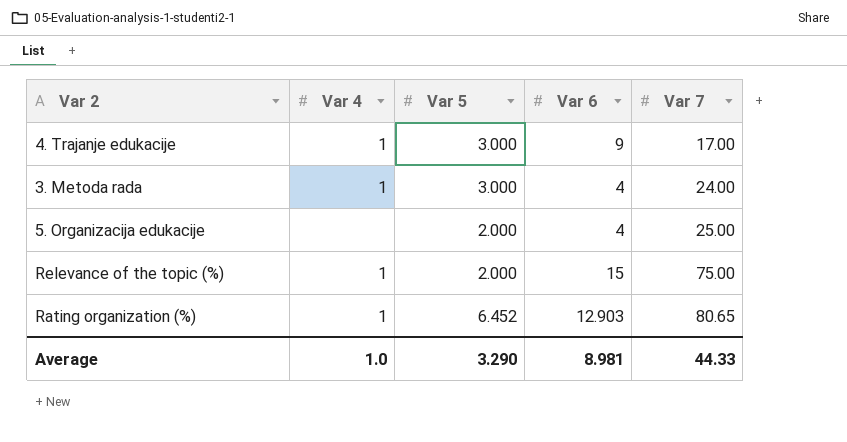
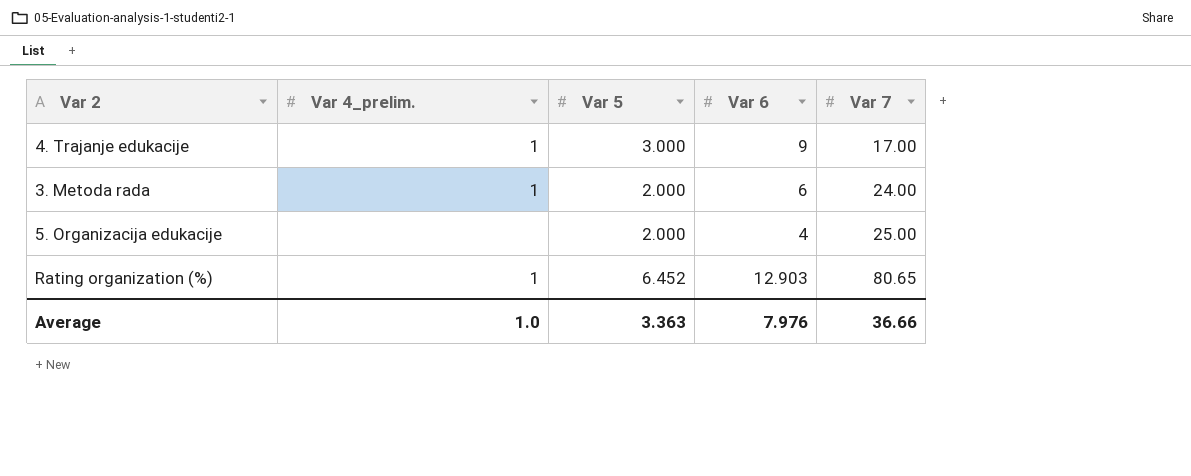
column name: Var 4 -> Var 4_prelim.
row Relevance of the topic (%): 1 | 2.000 | 15 | 75.00 -> none
3. Metoda rada | Var 5: 3.000 -> 2.000
3. Metoda rada | Var 6: 4 -> 6
Average | Var 5: 3.290 -> 3.363
Average | Var 6: 8.981 -> 7.976
Average | Var 7: 44.33 -> 36.66

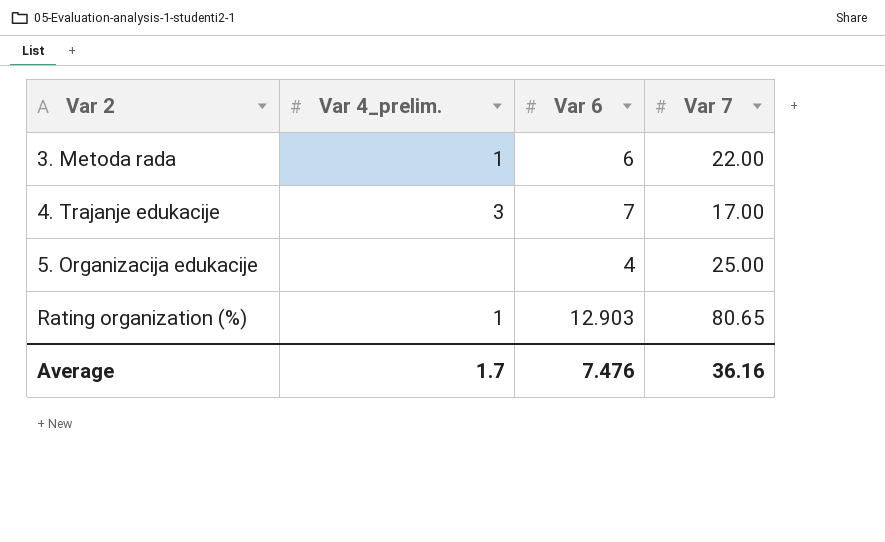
row order: Var 7 ascending -> Var 2 ascending
column Var 5 | position: 3 -> none
3. Metoda rada | Var 7: 24.00 -> 22.00
4. Trajanje edukacije | Var 4_prelim.: 1 -> 3
4. Trajanje edukacije | Var 6: 9 -> 7
Average | Var 4_prelim.: 1.0 -> 1.7
Average | Var 6: 7.976 -> 7.476
Average | Var 7: 36.66 -> 36.16

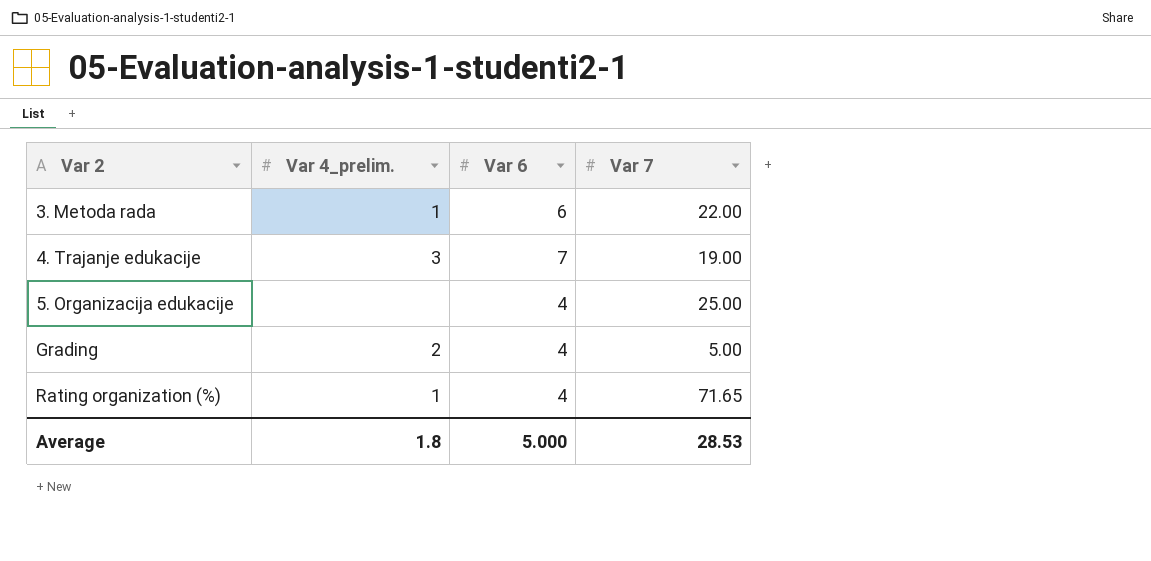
4. Trajanje edukacije | Var 7: 17.00 -> 19.00
row Grading: none -> 2 | 4 | 5.00
Rating organization (%) | Var 6: 12.903 -> 4
Rating organization (%) | Var 7: 80.65 -> 71.65
Average | Var 4_prelim.: 1.7 -> 1.8
Average | Var 6: 7.476 -> 5.000
Average | Var 7: 36.16 -> 28.53

